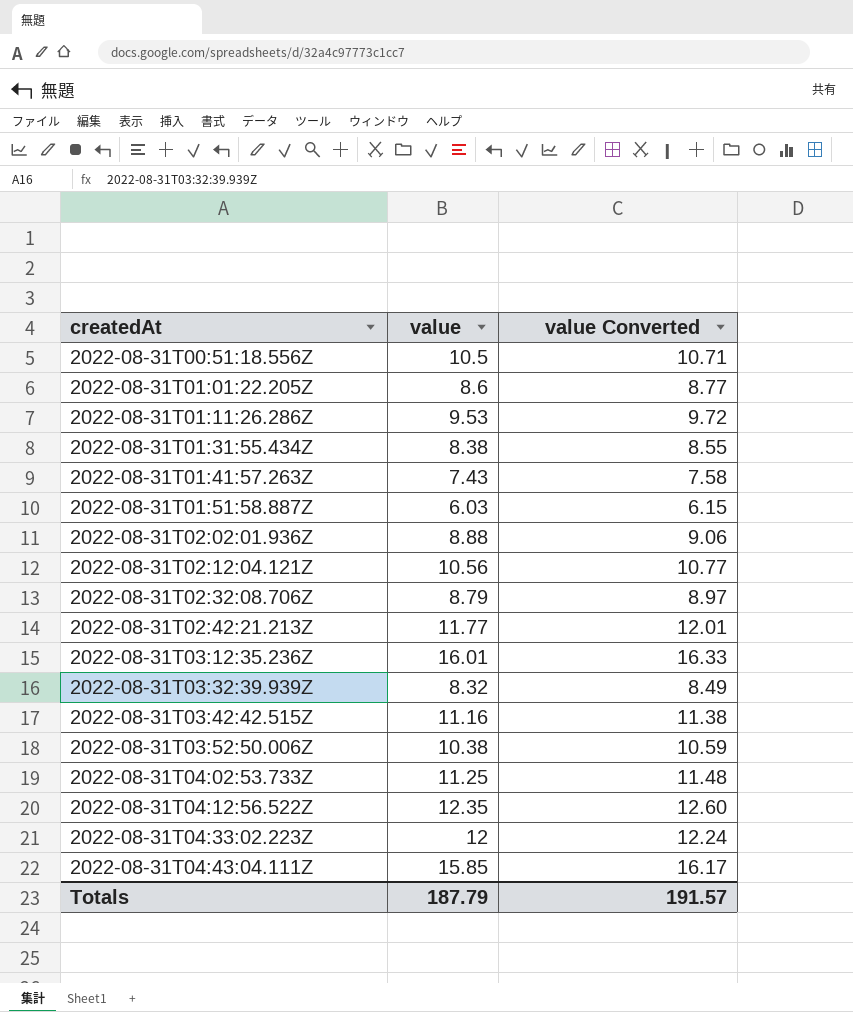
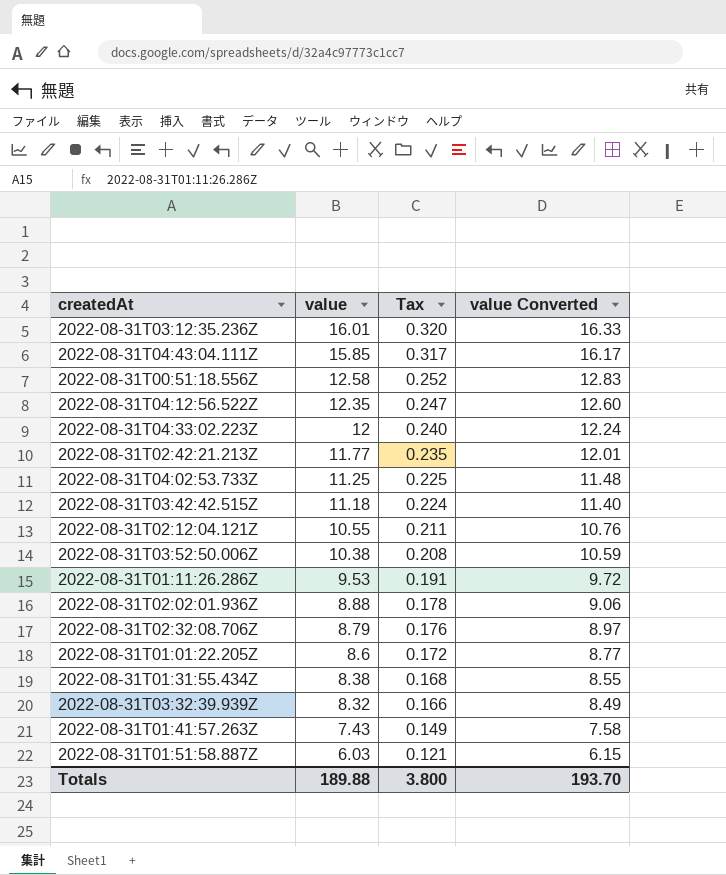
row order: createdAt ascending -> value descending
column Tax | formula: none -> [value] * 0.02
2022-08-31T00:51:18.556Z | value: 10.5 -> 12.58
2022-08-31T00:51:18.556Z | value Converted: 10.71 -> 12.83
2022-08-31T03:42:42.515Z | value: 11.16 -> 11.18
2022-08-31T03:42:42.515Z | value Converted: 11.38 -> 11.40
2022-08-31T02:12:04.121Z | value: 10.56 -> 10.55
2022-08-31T02:12:04.121Z | value Converted: 10.77 -> 10.76
Totals | value: 187.79 -> 189.88
Totals | value Converted: 191.57 -> 193.70

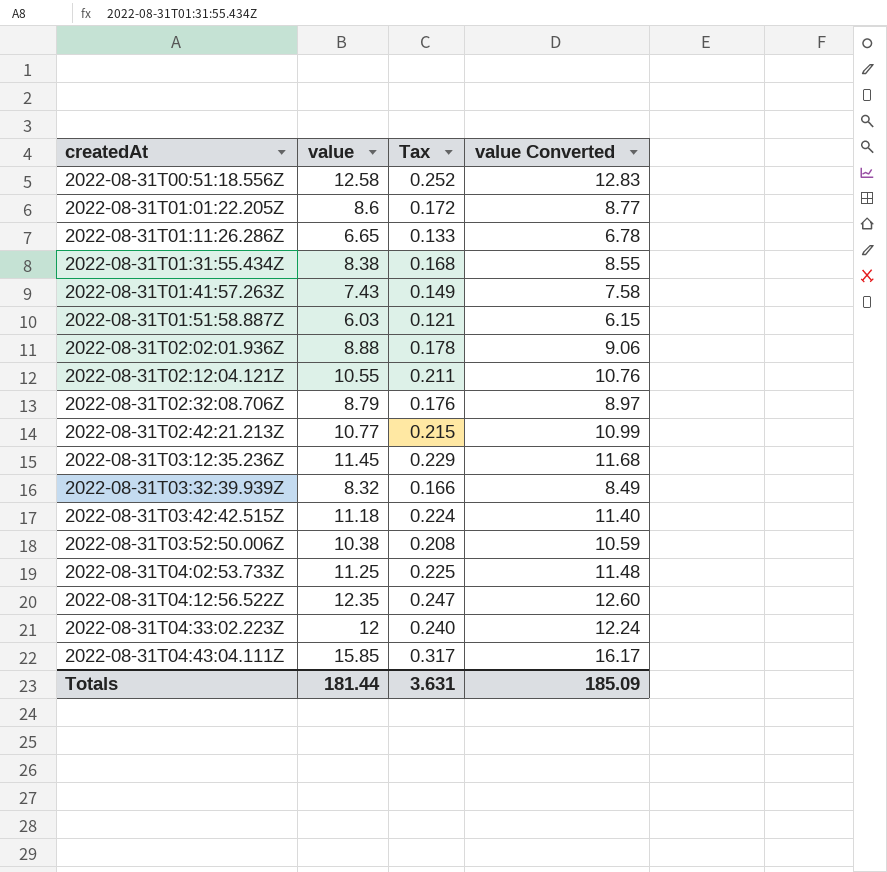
row order: value descending -> createdAt ascending
2022-08-31T01:11:26.286Z | value: 9.53 -> 6.65
2022-08-31T01:11:26.286Z | Tax: 0.191 -> 0.133
2022-08-31T01:11:26.286Z | value Converted: 9.72 -> 6.78
2022-08-31T02:42:21.213Z | value: 11.77 -> 10.77
2022-08-31T02:42:21.213Z | Tax: 0.235 -> 0.215
2022-08-31T02:42:21.213Z | value Converted: 12.01 -> 10.99
2022-08-31T03:12:35.236Z | value: 16.01 -> 11.45
2022-08-31T03:12:35.236Z | Tax: 0.320 -> 0.229
2022-08-31T03:12:35.236Z | value Converted: 16.33 -> 11.68
Totals | value: 189.88 -> 181.44
Totals | Tax: 3.800 -> 3.631
Totals | value Converted: 193.70 -> 185.09

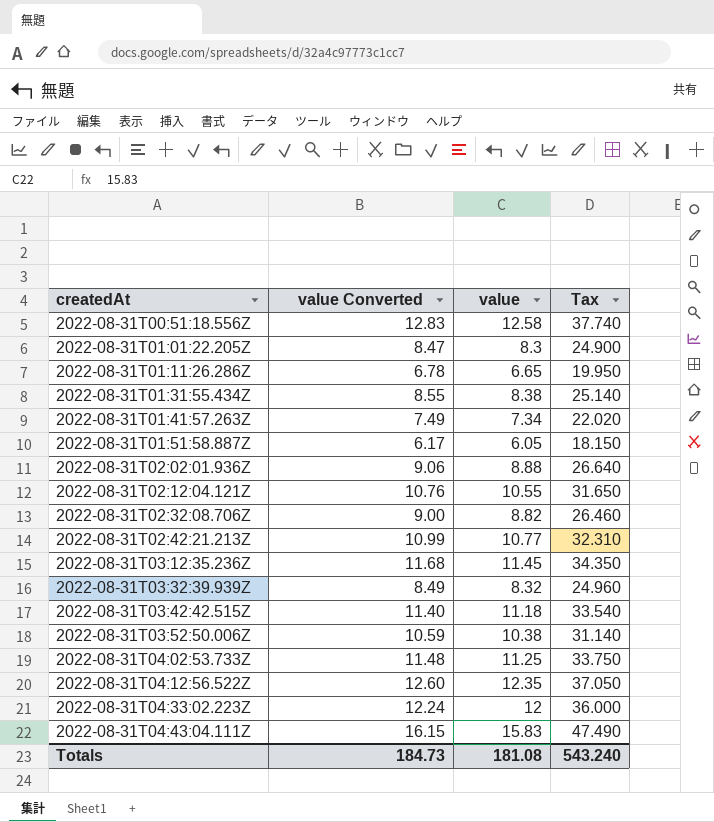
column value Converted | position: 4 -> 2
column Tax | formula: [value] * 0.02 -> [value] * 3
2022-08-31T01:01:22.205Z | value Converted: 8.77 -> 8.47
2022-08-31T01:01:22.205Z | value: 8.6 -> 8.3
2022-08-31T01:41:57.263Z | value Converted: 7.58 -> 7.49
2022-08-31T01:41:57.263Z | value: 7.43 -> 7.34
2022-08-31T01:51:58.887Z | value Converted: 6.15 -> 6.17
2022-08-31T01:51:58.887Z | value: 6.03 -> 6.05
2022-08-31T02:32:08.706Z | value Converted: 8.97 -> 9.00
2022-08-31T02:32:08.706Z | value: 8.79 -> 8.82
2022-08-31T04:43:04.111Z | value Converted: 16.17 -> 16.15
2022-08-31T04:43:04.111Z | value: 15.85 -> 15.83
Totals | value Converted: 185.09 -> 184.73
Totals | value: 181.44 -> 181.08
Totals | Tax: 3.631 -> 543.240

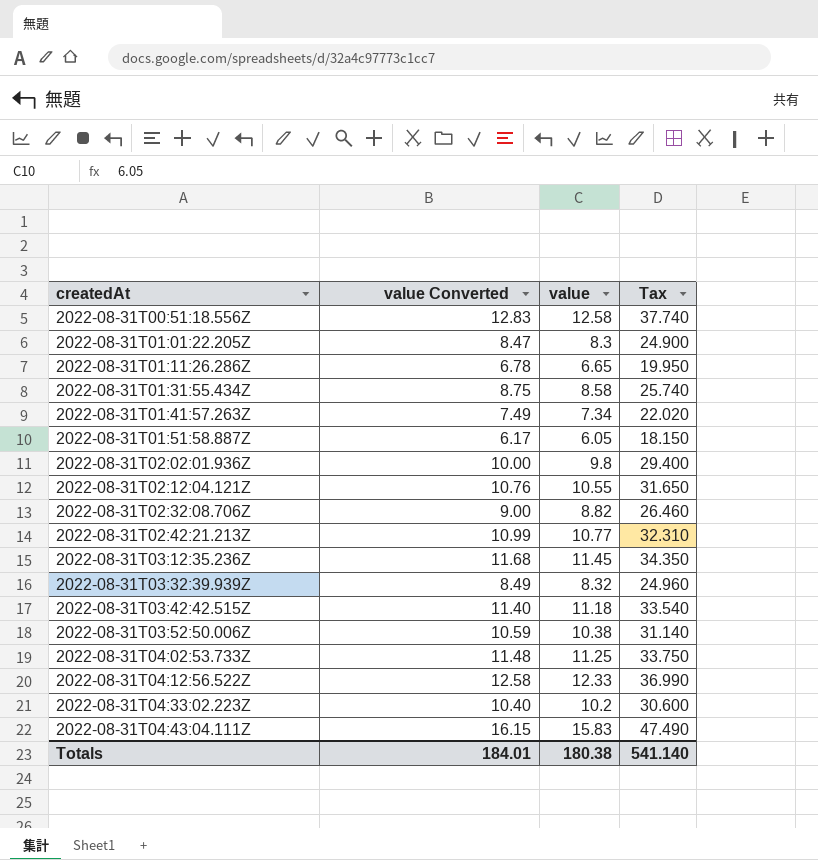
2022-08-31T01:31:55.434Z | value Converted: 8.55 -> 8.75
2022-08-31T01:31:55.434Z | value: 8.38 -> 8.58
2022-08-31T01:31:55.434Z | Tax: 25.140 -> 25.740
2022-08-31T02:02:01.936Z | value Converted: 9.06 -> 10.00
2022-08-31T02:02:01.936Z | value: 8.88 -> 9.8
2022-08-31T02:02:01.936Z | Tax: 26.640 -> 29.400
2022-08-31T04:12:56.522Z | value Converted: 12.60 -> 12.58
2022-08-31T04:12:56.522Z | value: 12.35 -> 12.33
2022-08-31T04:12:56.522Z | Tax: 37.050 -> 36.990
2022-08-31T04:33:02.223Z | value Converted: 12.24 -> 10.40
2022-08-31T04:33:02.223Z | value: 12 -> 10.2
2022-08-31T04:33:02.223Z | Tax: 36.000 -> 30.600
Totals | value Converted: 184.73 -> 184.01
Totals | value: 181.08 -> 180.38
Totals | Tax: 543.240 -> 541.140

